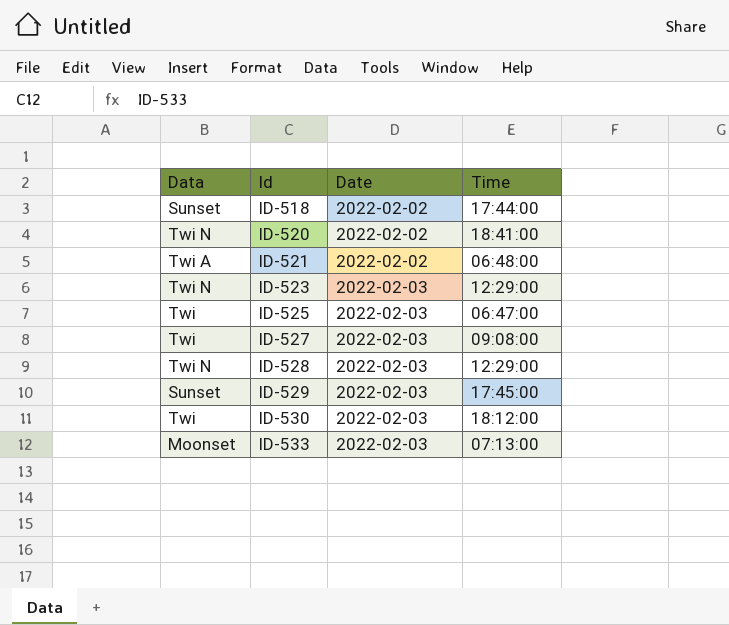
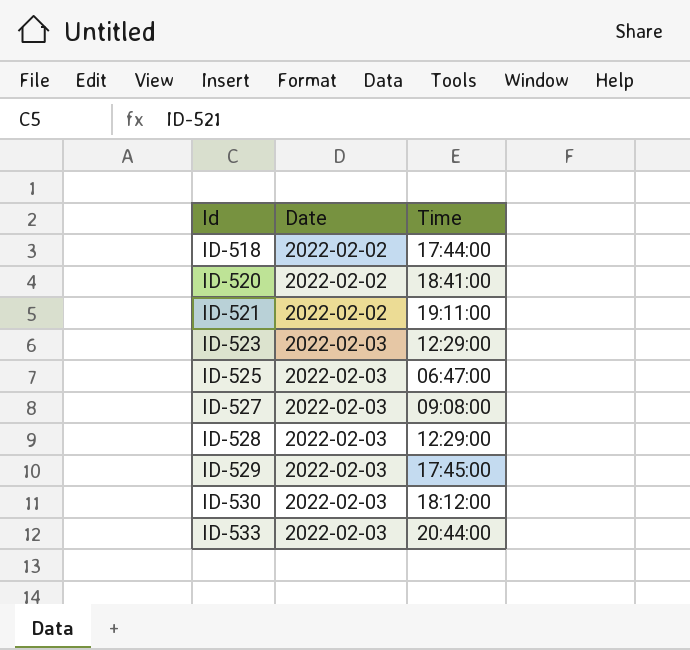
column Data | position: 1 -> none
ID-521 | Time: 06:48:00 -> 19:11:00
ID-533 | Time: 07:13:00 -> 20:44:00

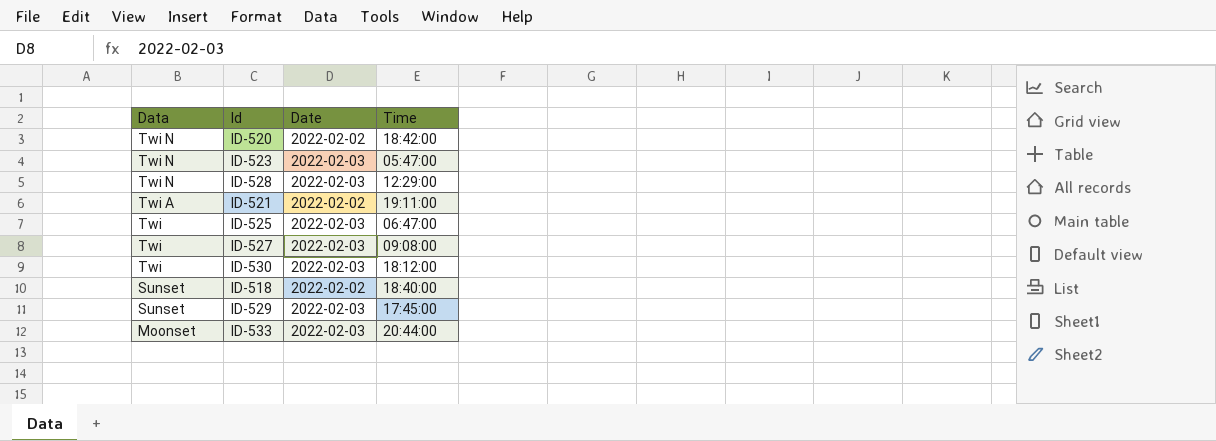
row order: Id ascending -> Data descending
column Data | position: none -> 1
ID-520 | Time: 18:41:00 -> 18:42:00
ID-523 | Time: 12:29:00 -> 05:47:00
ID-518 | Time: 17:44:00 -> 18:40:00

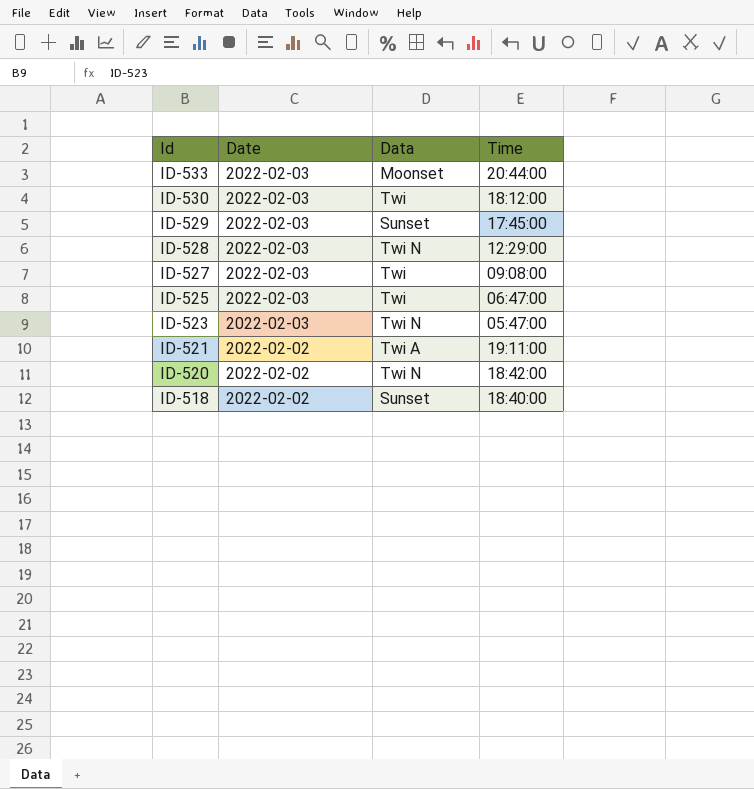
row order: Data descending -> Id descending
column Data | position: 1 -> 3

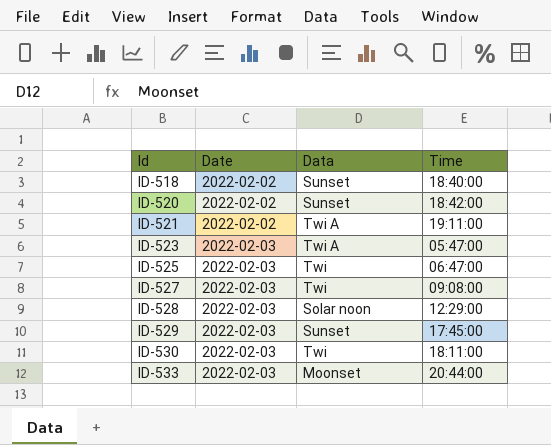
row order: Id descending -> Id ascending
ID-520 | Data: Twi N -> Sunset
ID-523 | Data: Twi N -> Twi A
ID-528 | Data: Twi N -> Solar noon
ID-530 | Time: 18:12:00 -> 18:11:00

